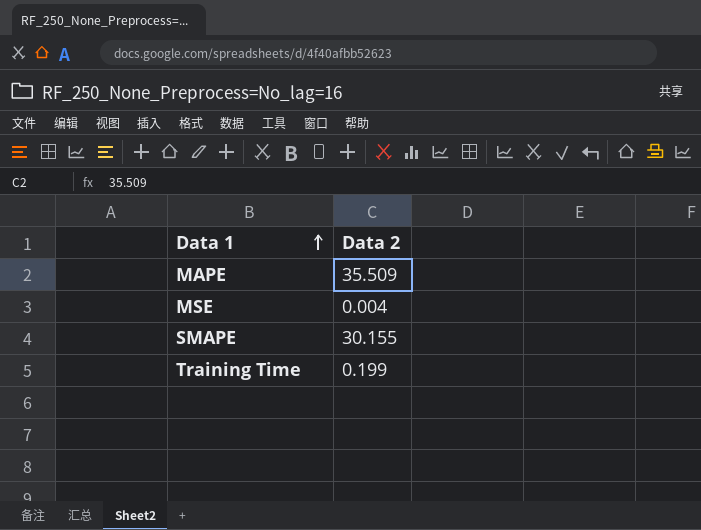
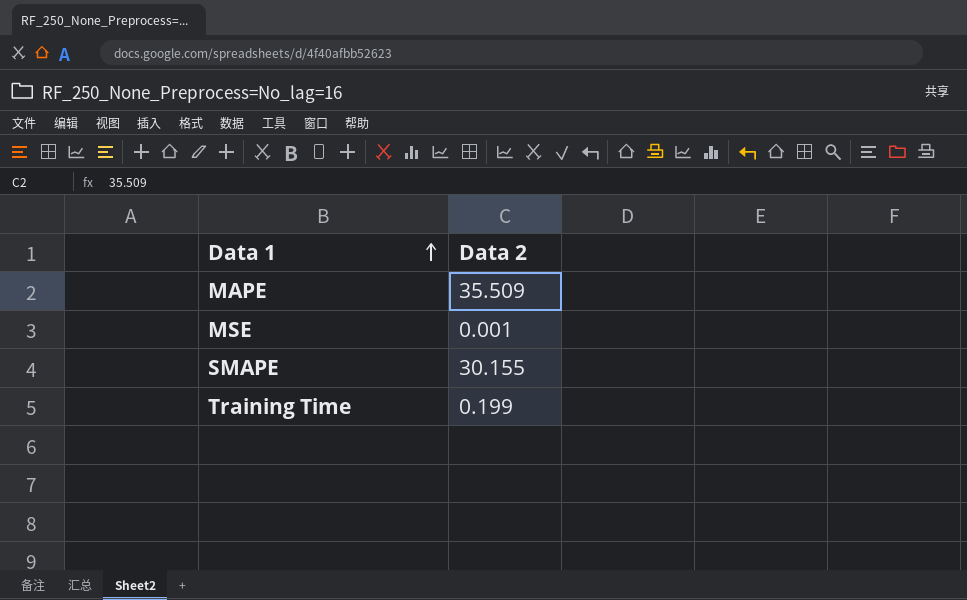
MSE | Data 2: 0.004 -> 0.001

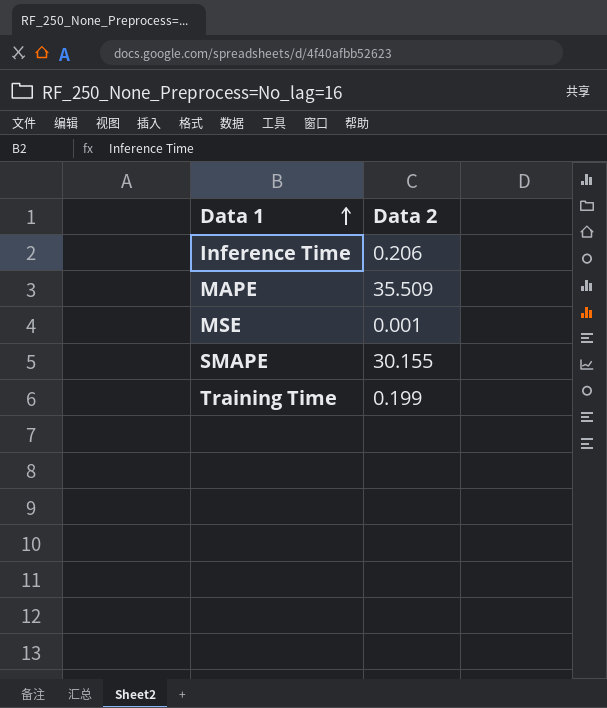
row Inference Time: none -> 0.206

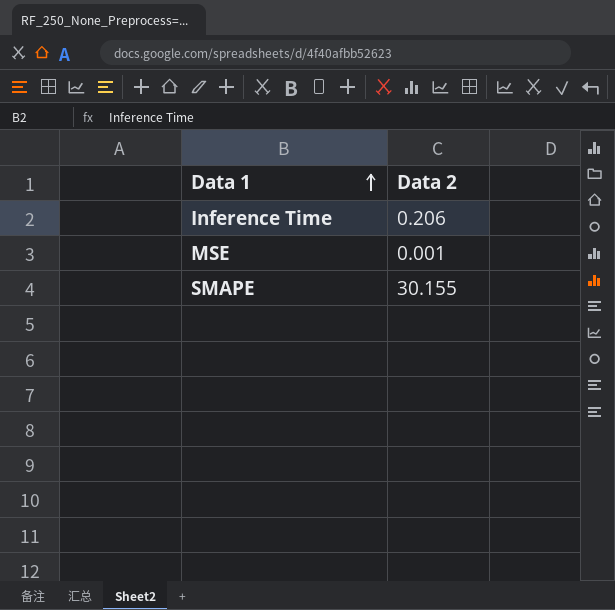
row MAPE: 35.509 -> none
row Training Time: 0.199 -> none

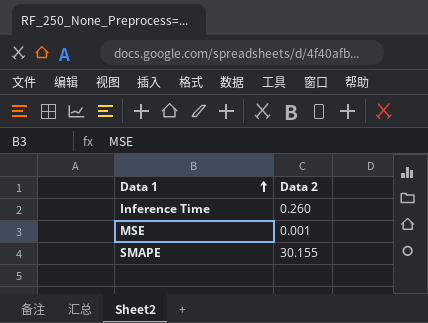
Inference Time | Data 2: 0.206 -> 0.260

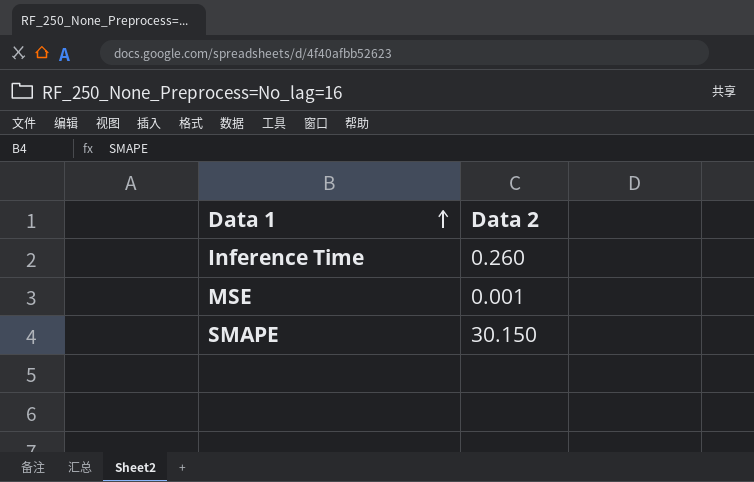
SMAPE | Data 2: 30.155 -> 30.150

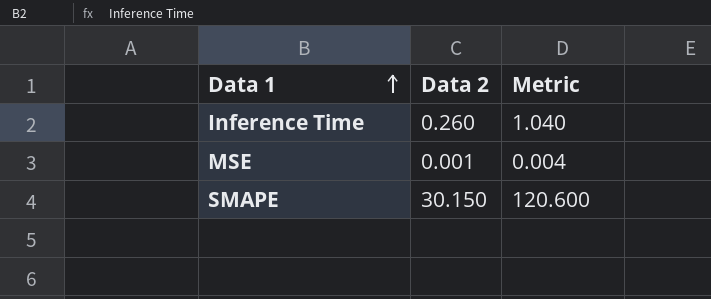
column Metric | formula: none -> [Data 2] * 4

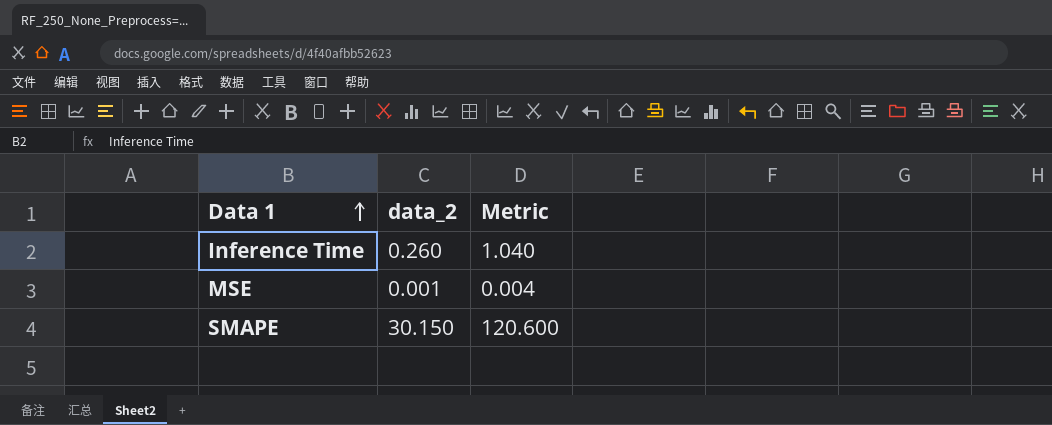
column name: Data 2 -> data_2

